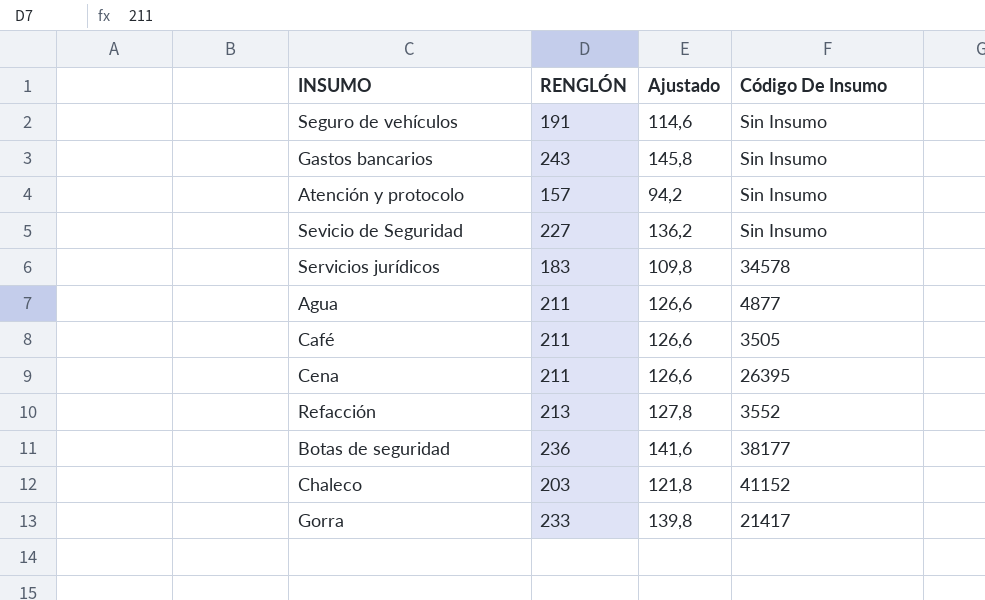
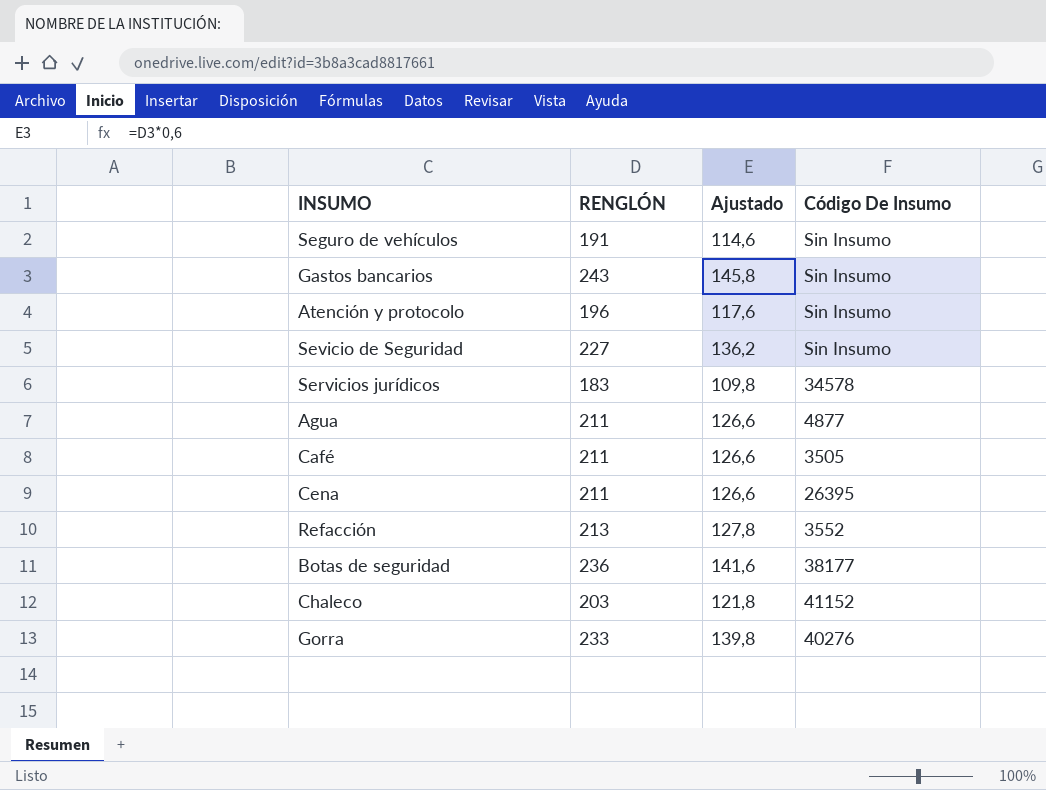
Atención y protocolo | RENGLÓN: 157 -> 196
Atención y protocolo | Ajustado: 94,2 -> 117,6
Gorra | Código De Insumo: 21417 -> 40276

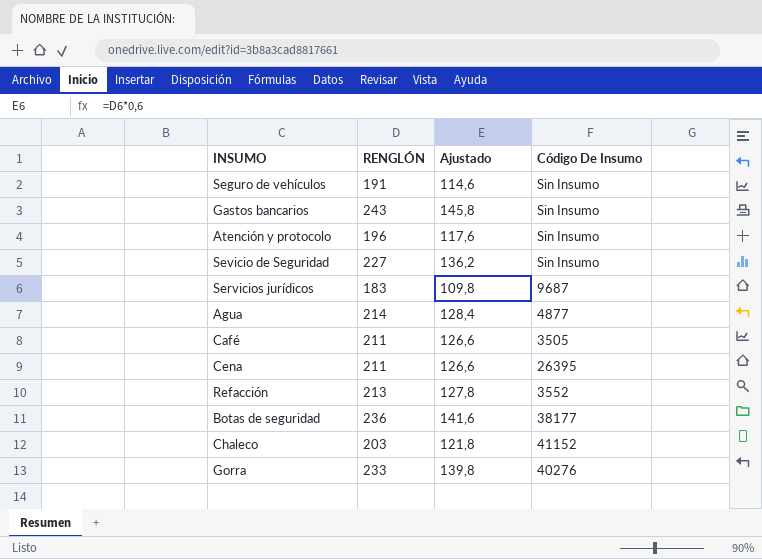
Servicios jurídicos | Código De Insumo: 34578 -> 9687
Agua | RENGLÓN: 211 -> 214
Agua | Ajustado: 126,6 -> 128,4

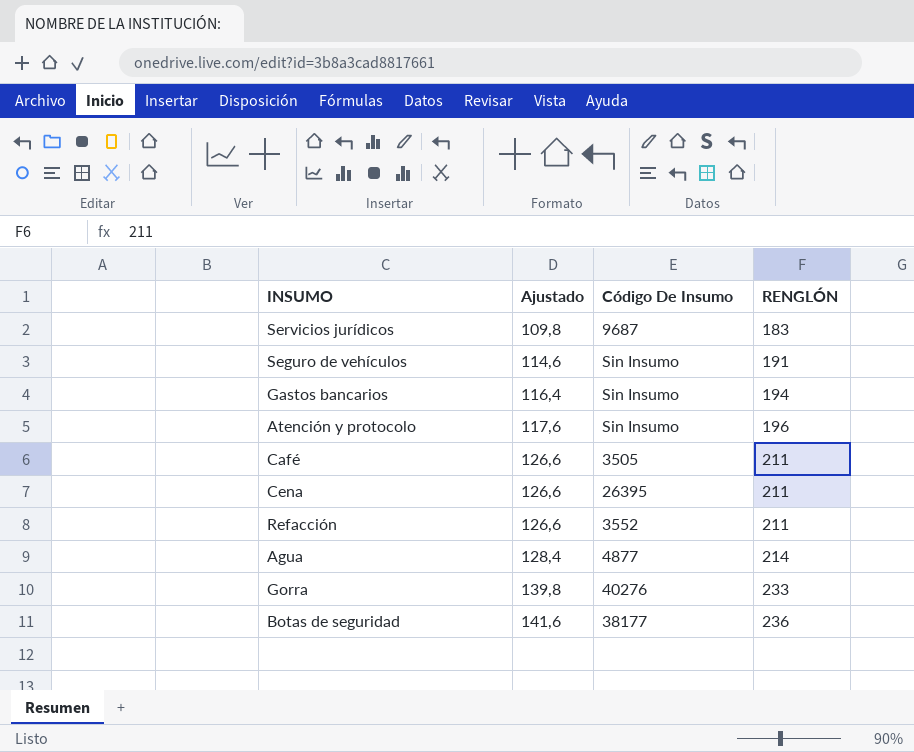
row order: none -> Ajustado ascending
column RENGLÓN | position: 2 -> 4
row Sevicio de Seguridad: 227 | 136,2 | Sin Insumo -> none
row Chaleco: 203 | 121,8 | 41152 -> none
Gastos bancarios | Ajustado: 145,8 -> 116,4
Gastos bancarios | RENGLÓN: 243 -> 194
Refacción | Ajustado: 127,8 -> 126,6
Refacción | RENGLÓN: 213 -> 211

